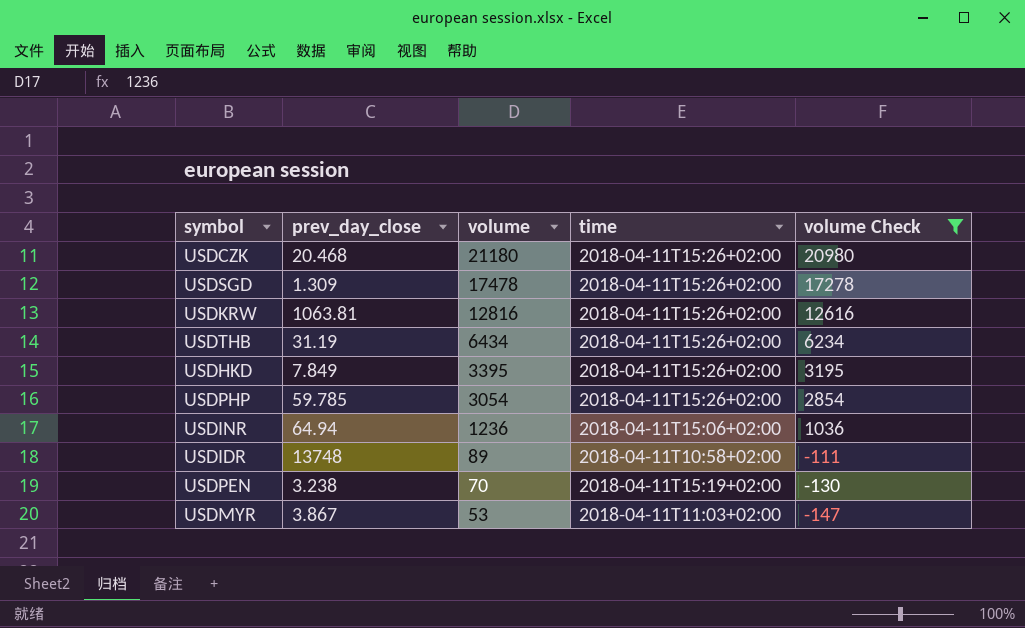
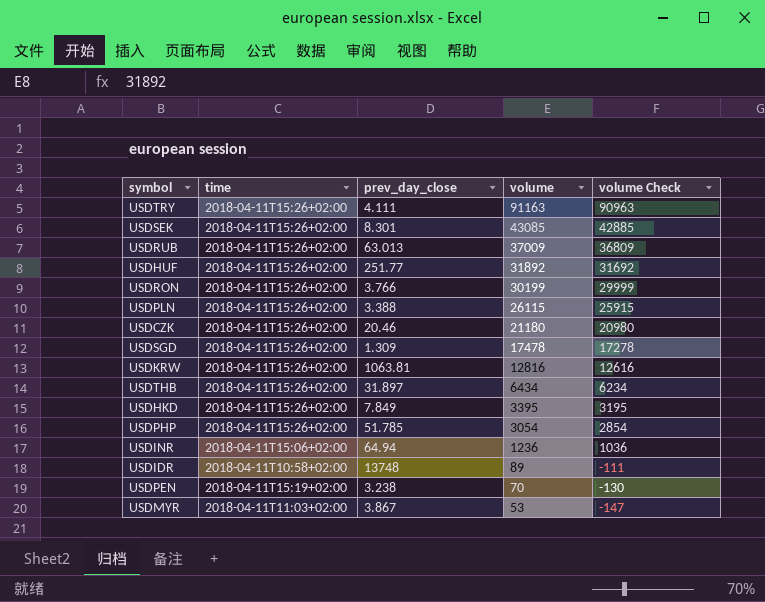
filter: volume Check <= 20980 -> none
column time | position: 4 -> 2
USDCZK | prev_day_close: 20.468 -> 20.46
USDTHB | prev_day_close: 31.19 -> 31.897
USDPHP | prev_day_close: 59.785 -> 51.785

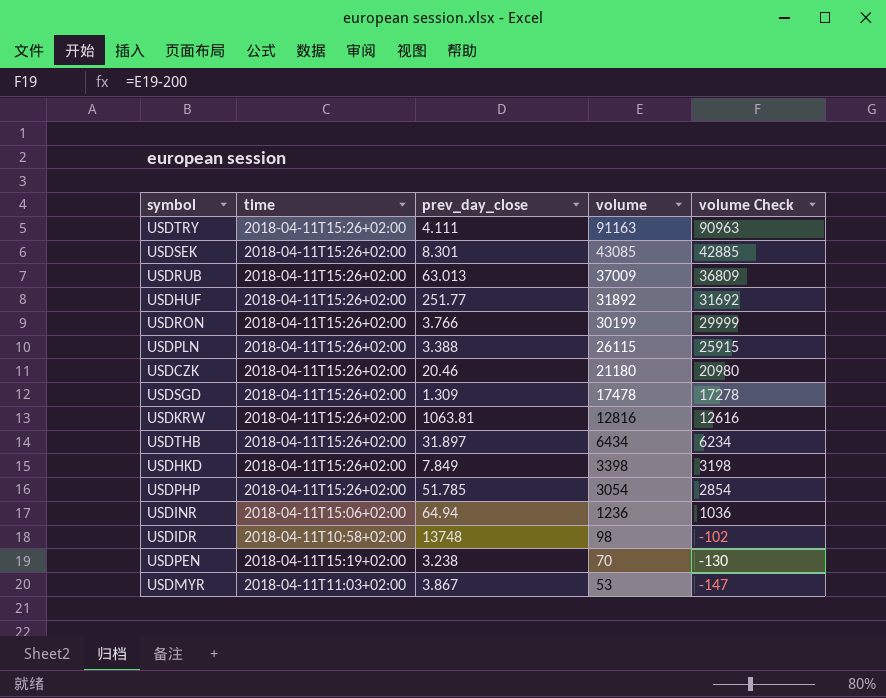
USDHKD | volume: 3395 -> 3398
USDHKD | volume Check: 3195 -> 3198
USDIDR | volume: 89 -> 98
USDIDR | volume Check: -111 -> -102

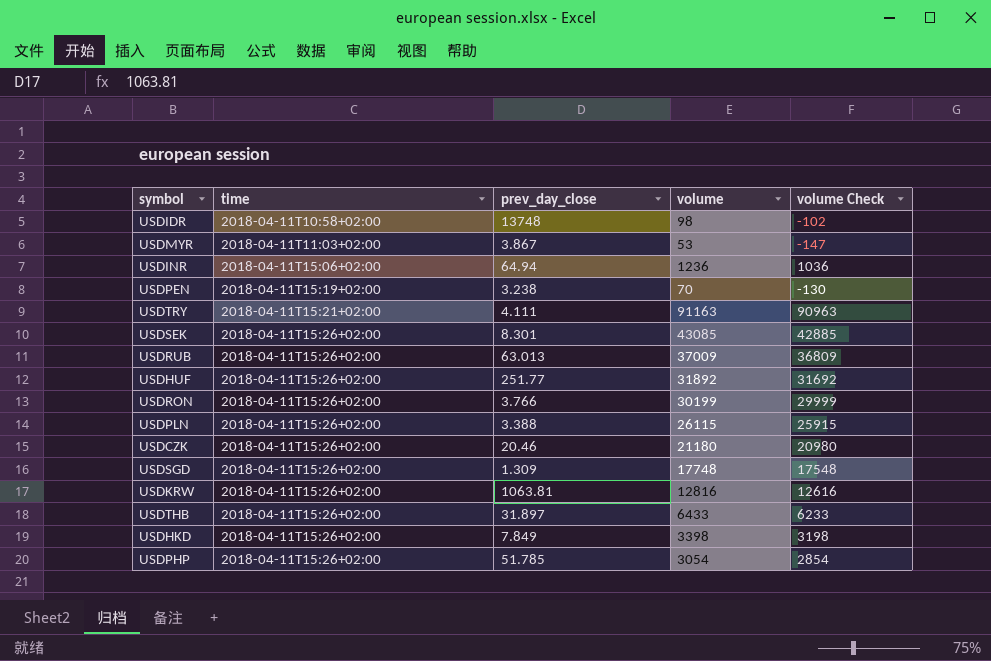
row order: volume descending -> time ascending
USDTRY | time: 2018-04-11T15:26+02:00 -> 2018-04-11T15:21+02:00
USDSGD | volume: 17478 -> 17748
USDSGD | volume Check: 17278 -> 17548
USDTHB | volume: 6434 -> 6433
USDTHB | volume Check: 6234 -> 6233

